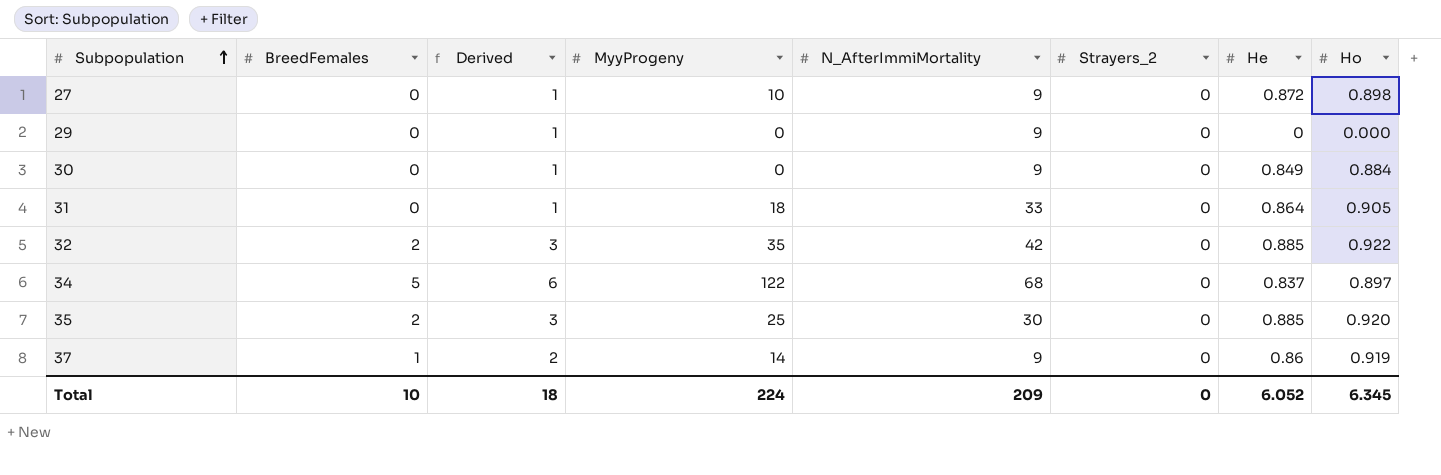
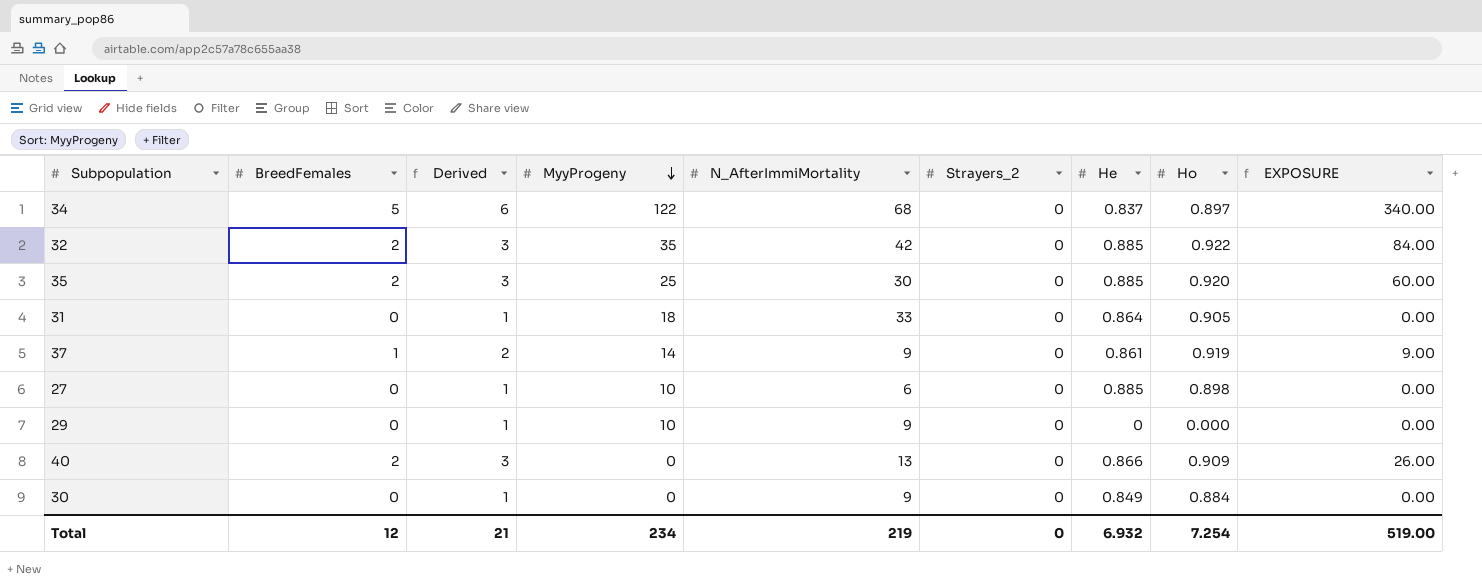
row order: Subpopulation ascending -> MyyProgeny descending
column EXPOSURE | formula: none -> [BreedFemales] * [N_AfterImmiMortality]
37 | He: 0.86 -> 0.861
27 | N_AfterImmiMortality: 9 -> 6
27 | He: 0.872 -> 0.885
29 | MyyProgeny: 0 -> 10
row 40: none -> 2 | 3 | 0 | 13 | 0 | 0.866 | 0.909 | 26.00
Total | BreedFemales: 10 -> 12
Total | Derived: 18 -> 21
Total | MyyProgeny: 224 -> 234
Total | N_AfterImmiMortality: 209 -> 219
Total | He: 6.052 -> 6.932
Total | Ho: 6.345 -> 7.254

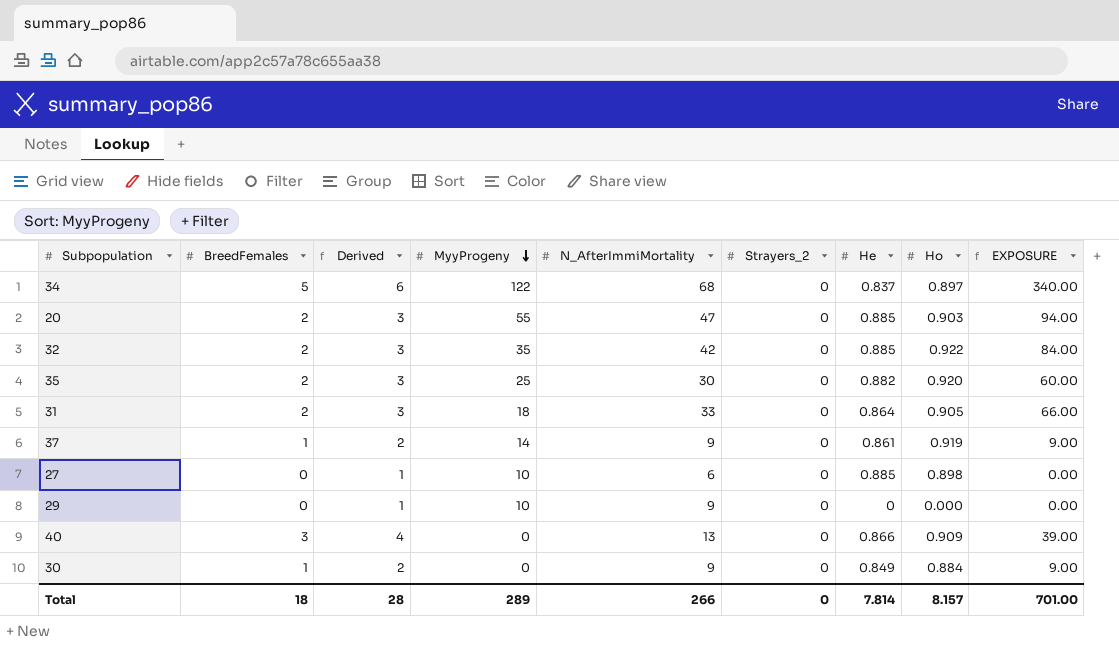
row 20: none -> 2 | 3 | 55 | 47 | 0 | 0.885 | 0.903 | 94.00
35 | He: 0.885 -> 0.882
31 | BreedFemales: 0 -> 2
31 | Derived: 1 -> 3
31 | EXPOSURE: 0.00 -> 66.00
40 | BreedFemales: 2 -> 3
40 | Derived: 3 -> 4
40 | EXPOSURE: 26.00 -> 39.00
30 | BreedFemales: 0 -> 1
30 | Derived: 1 -> 2
30 | EXPOSURE: 0.00 -> 9.00
Total | BreedFemales: 12 -> 18
Total | Derived: 21 -> 28
Total | MyyProgeny: 234 -> 289
Total | N_AfterImmiMortality: 219 -> 266
Total | He: 6.932 -> 7.814
Total | Ho: 7.254 -> 8.157
Total | EXPOSURE: 519.00 -> 701.00

